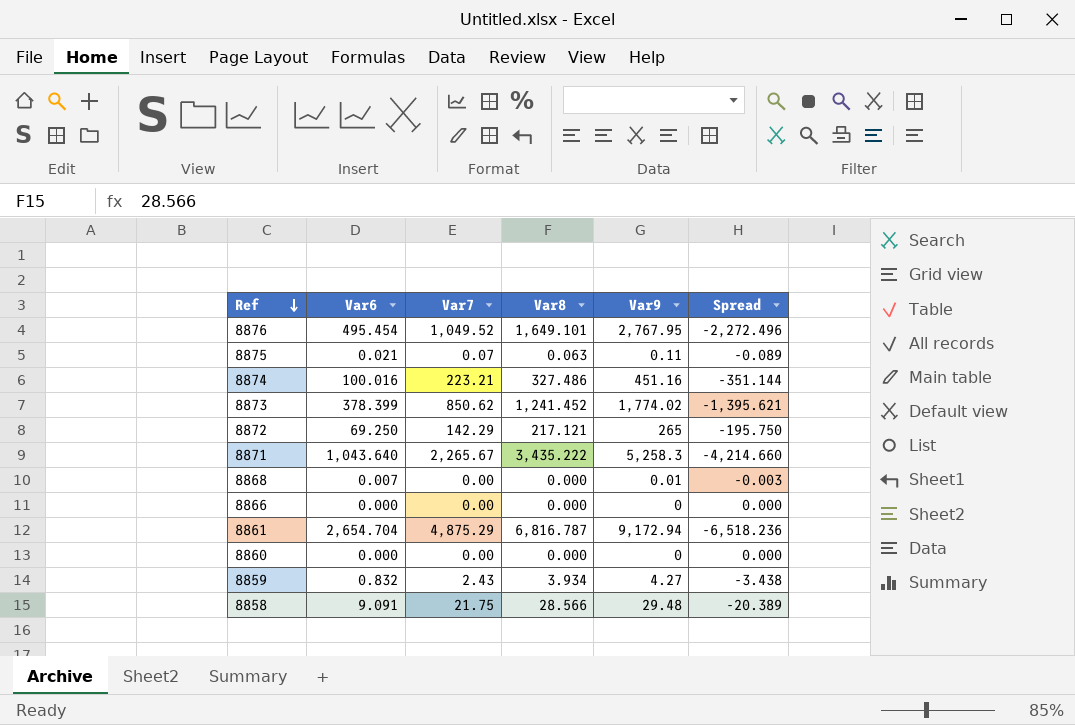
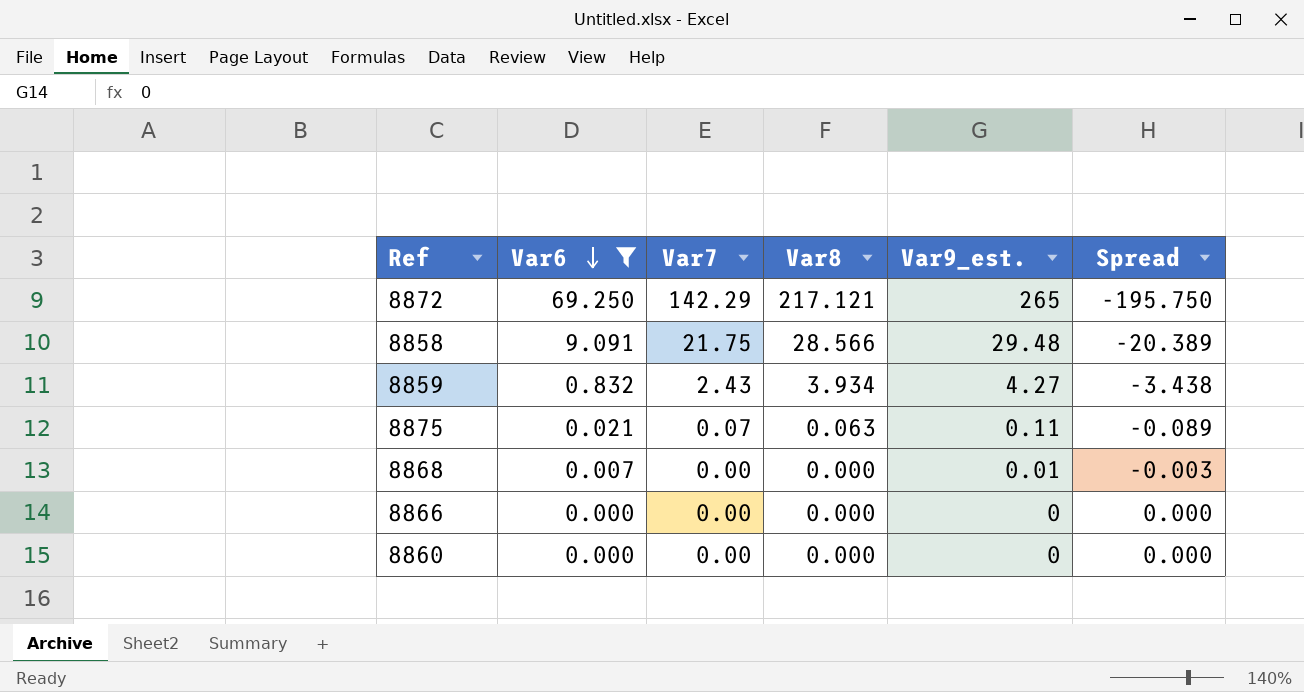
filter: none -> Var6 <= 69.250
row order: Ref descending -> Var6 descending
column name: Var9 -> Var9_est.

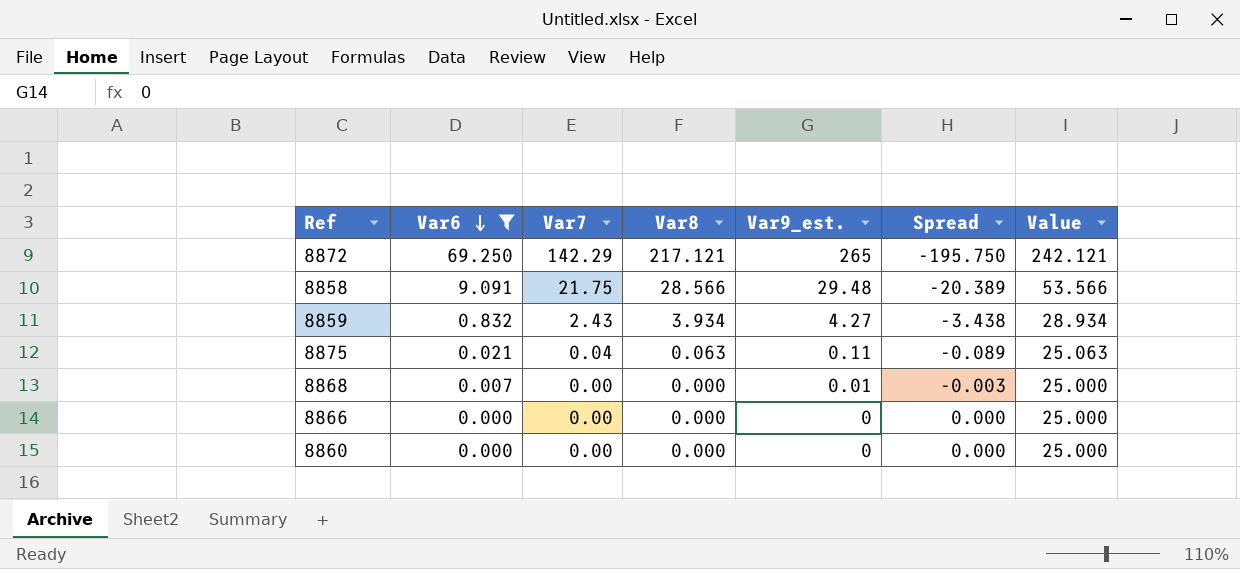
column Value | formula: none -> [Var8] + 25
8875 | Var7: 0.07 -> 0.04

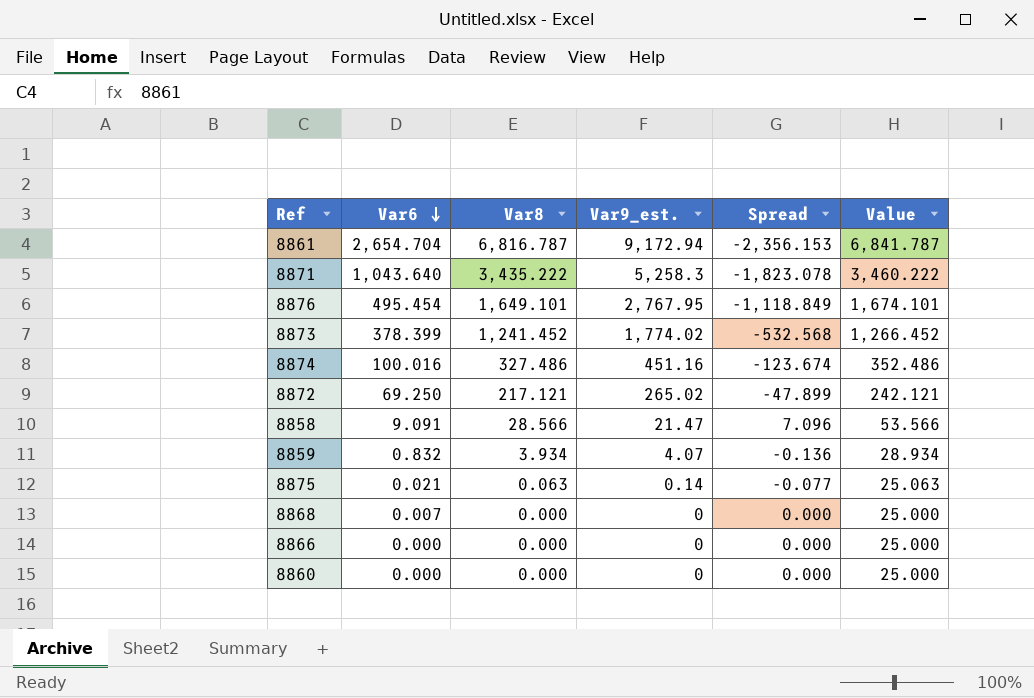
filter: Var6 <= 69.250 -> none
column Var7 | position: 3 -> none
column Spread | formula: [Var6] - [Var9_est.] -> [Var8] - [Var9_est.]
8872 | Var9_est.: 265 -> 265.02
8858 | Var9_est.: 29.48 -> 21.47
8859 | Var9_est.: 4.27 -> 4.07
8875 | Var9_est.: 0.11 -> 0.14
8868 | Var9_est.: 0.01 -> 0

